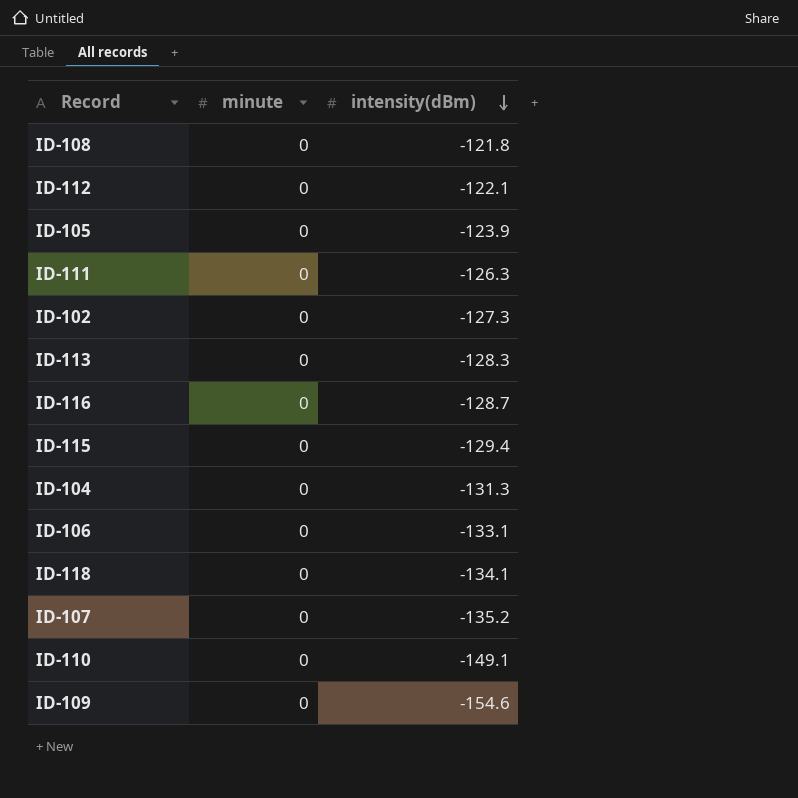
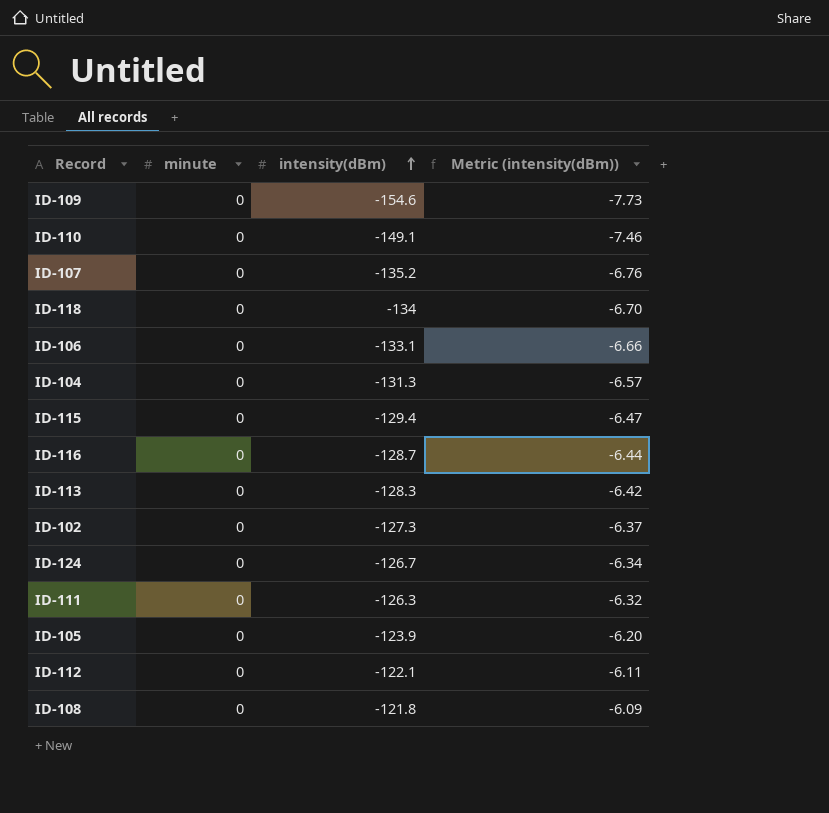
row order: intensity(dBm) descending -> intensity(dBm) ascending
column Metric (intensity(dBm)) | formula: none -> [intensity(dBm)] * 0.05
ID-118 | intensity(dBm): -134.1 -> -134
row ID-124: none -> 0 | -126.7 | -6.34

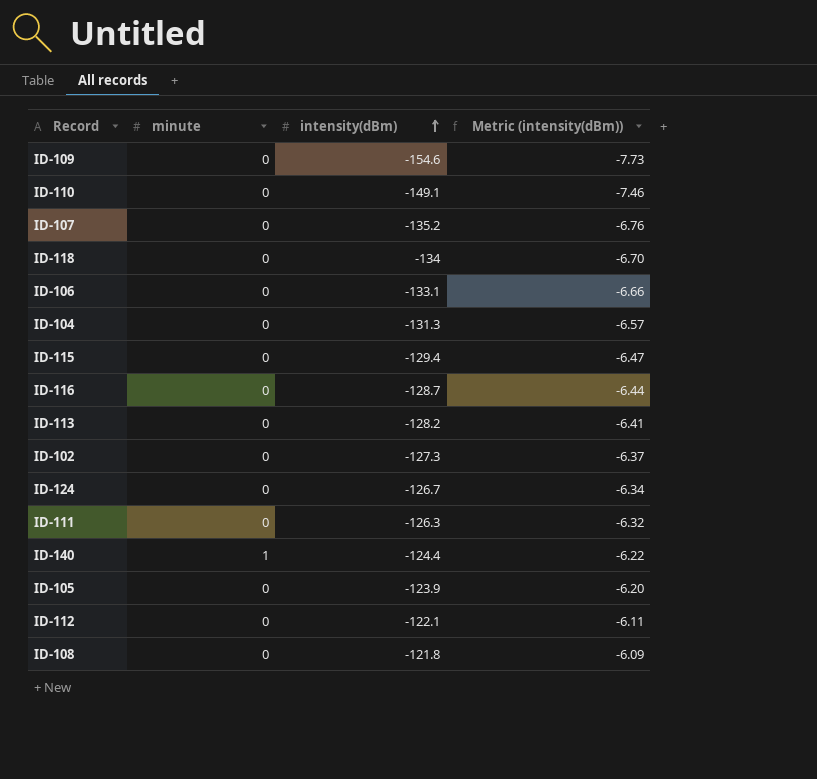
ID-113 | intensity(dBm): -128.3 -> -128.2
ID-113 | Metric (intensity(dBm)): -6.42 -> -6.41
row ID-140: none -> 1 | -124.4 | -6.22

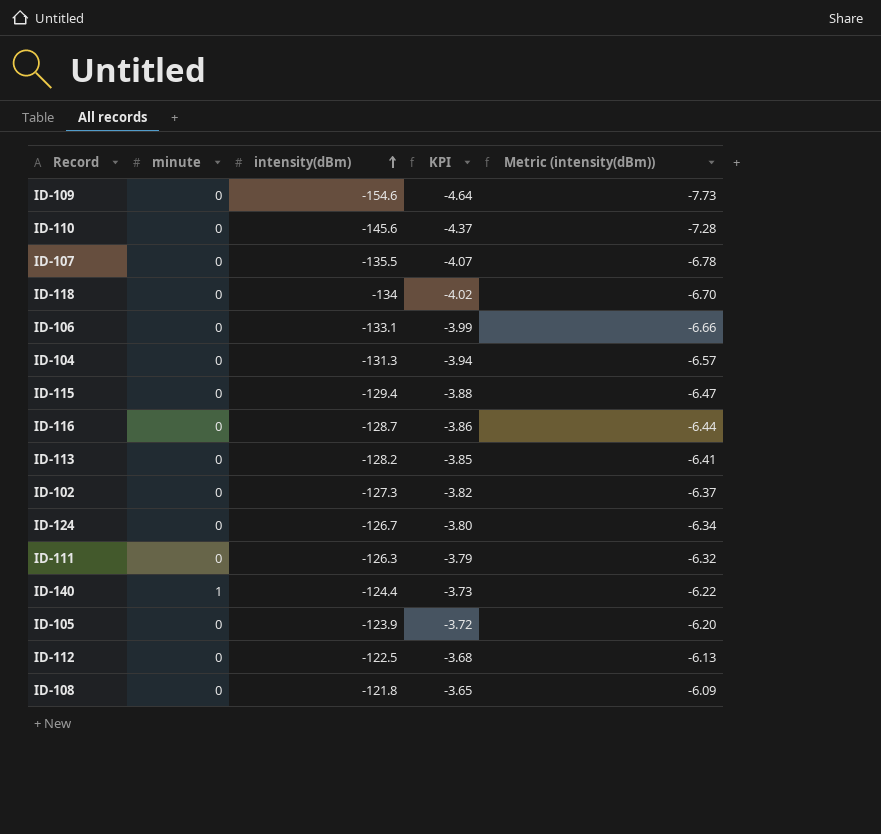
column KPI | formula: none -> [intensity(dBm)] * 0.03
ID-110 | intensity(dBm): -149.1 -> -145.6
ID-110 | Metric (intensity(dBm)): -7.46 -> -7.28
ID-107 | intensity(dBm): -135.2 -> -135.5
ID-107 | Metric (intensity(dBm)): -6.76 -> -6.78
ID-112 | intensity(dBm): -122.1 -> -122.5
ID-112 | Metric (intensity(dBm)): -6.11 -> -6.13

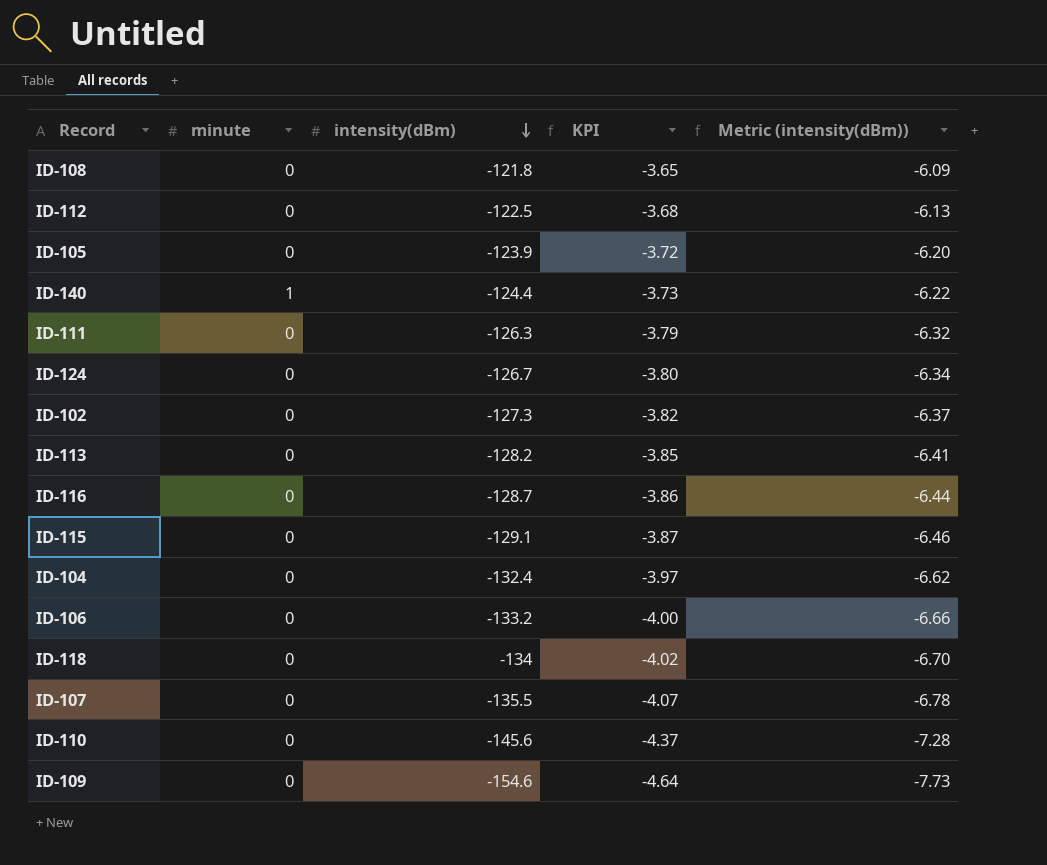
row order: intensity(dBm) ascending -> intensity(dBm) descending
ID-115 | intensity(dBm): -129.4 -> -129.1
ID-115 | KPI: -3.88 -> -3.87
ID-115 | Metric (intensity(dBm)): -6.47 -> -6.46
ID-104 | intensity(dBm): -131.3 -> -132.4
ID-104 | KPI: -3.94 -> -3.97
ID-104 | Metric (intensity(dBm)): -6.57 -> -6.62
ID-106 | intensity(dBm): -133.1 -> -133.2
ID-106 | KPI: -3.99 -> -4.00

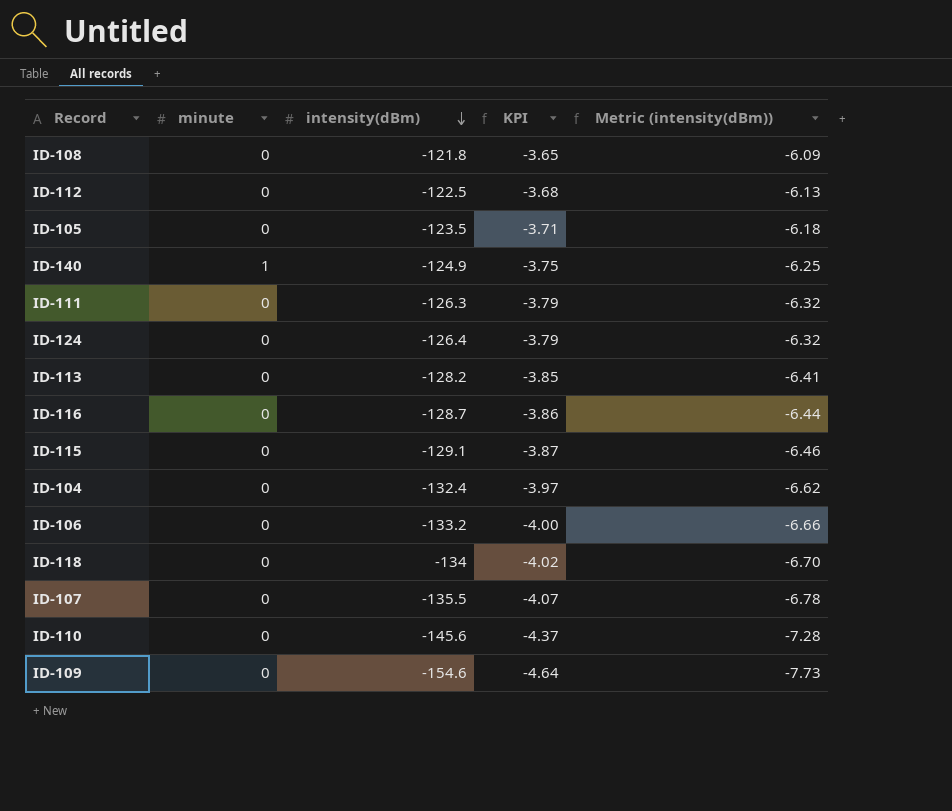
row ID-102: 0 | -127.3 | -3.82 | -6.37 -> none
ID-105 | intensity(dBm): -123.9 -> -123.5
ID-105 | KPI: -3.72 -> -3.71
ID-105 | Metric (intensity(dBm)): -6.20 -> -6.18
ID-140 | intensity(dBm): -124.4 -> -124.9
ID-140 | KPI: -3.73 -> -3.75
ID-140 | Metric (intensity(dBm)): -6.22 -> -6.25
ID-124 | intensity(dBm): -126.7 -> -126.4
ID-124 | KPI: -3.80 -> -3.79
ID-124 | Metric (intensity(dBm)): -6.34 -> -6.32

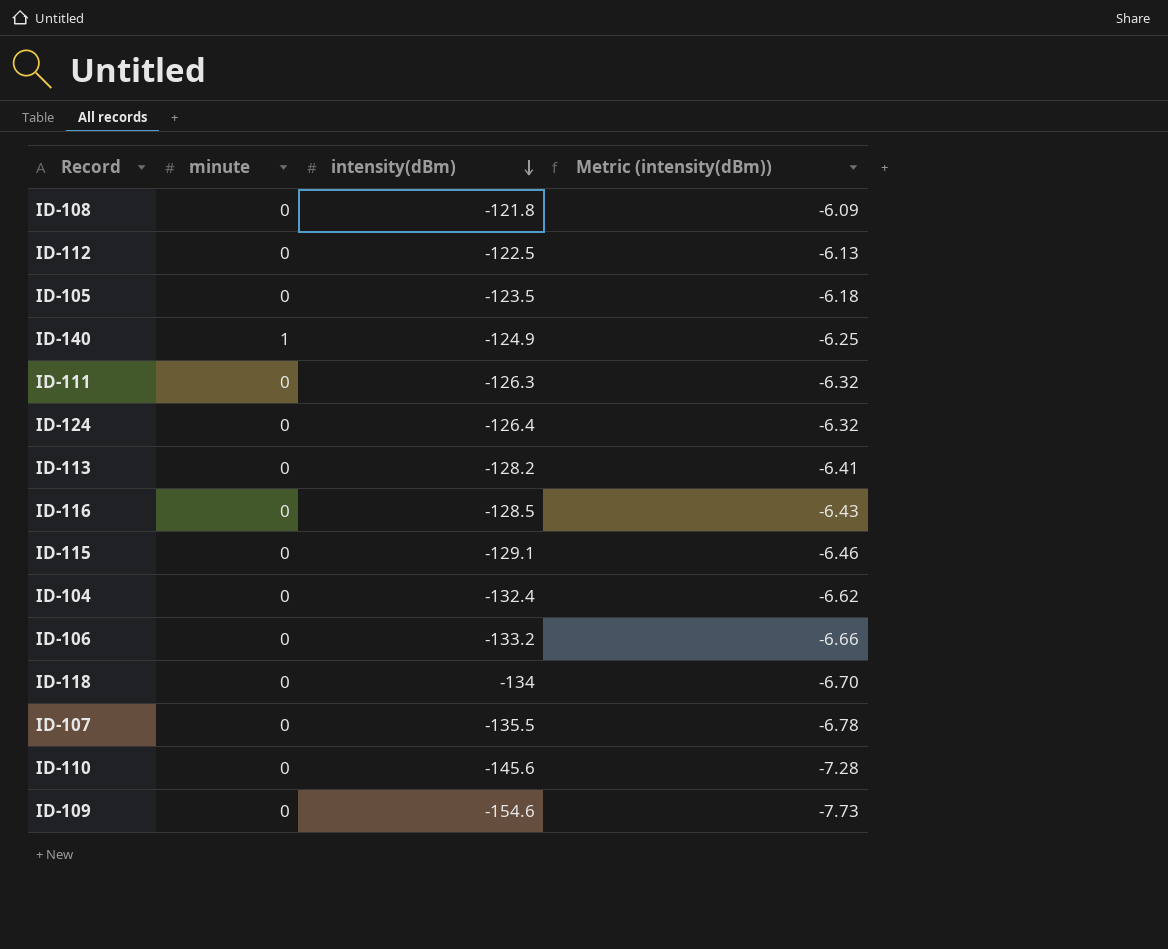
column KPI | formula: [intensity(dBm)] * 0.03 -> none
ID-116 | intensity(dBm): -128.7 -> -128.5
ID-116 | Metric (intensity(dBm)): -6.44 -> -6.43

